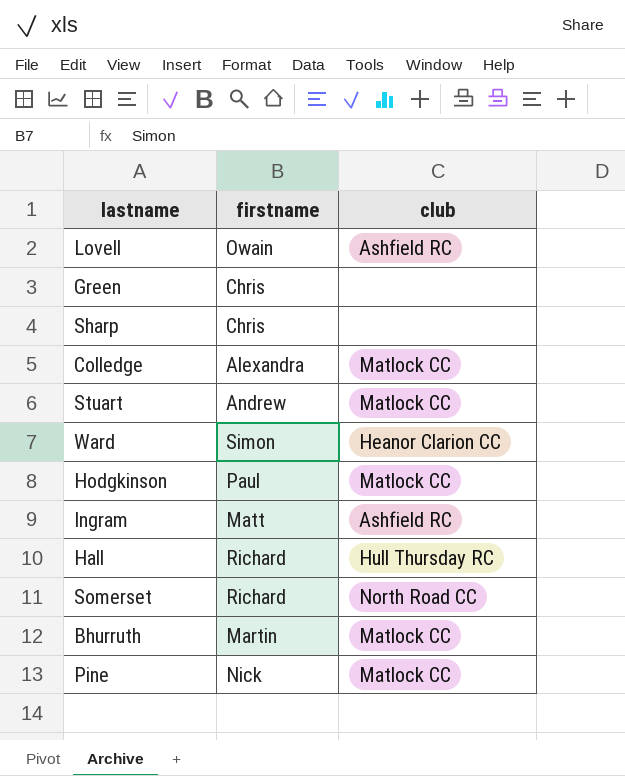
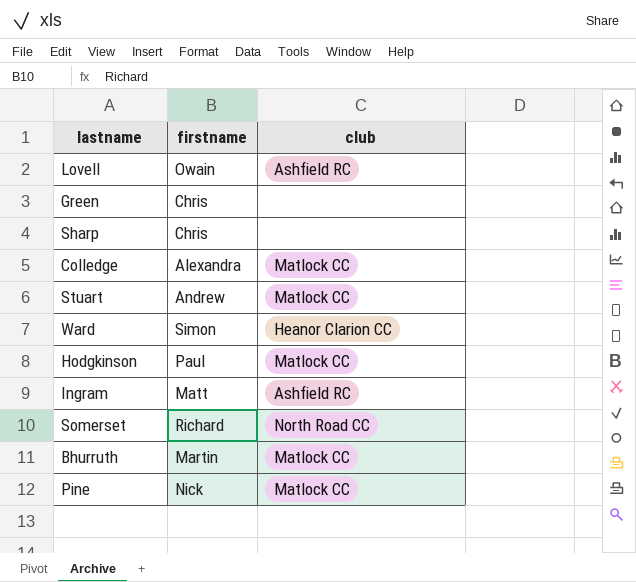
row Hall: Richard | Hull Thursday RC -> none

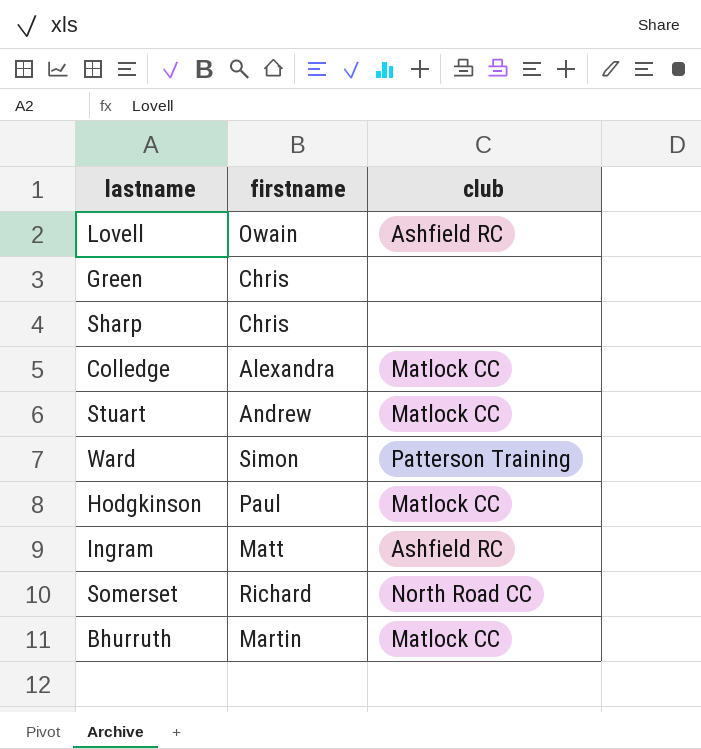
row Pine: Nick | Matlock CC -> none
Ward | club: Heanor Clarion CC -> Patterson Training

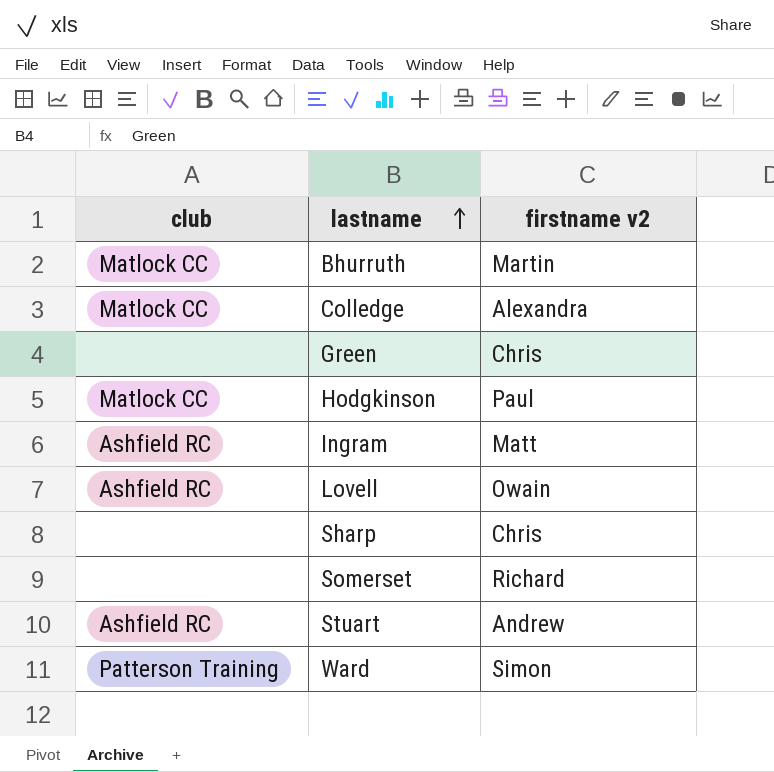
row order: none -> lastname ascending
column club | position: 3 -> 1
column name: firstname -> firstname v2
Somerset | club: North Road CC -> none
Stuart | club: Matlock CC -> Ashfield RC

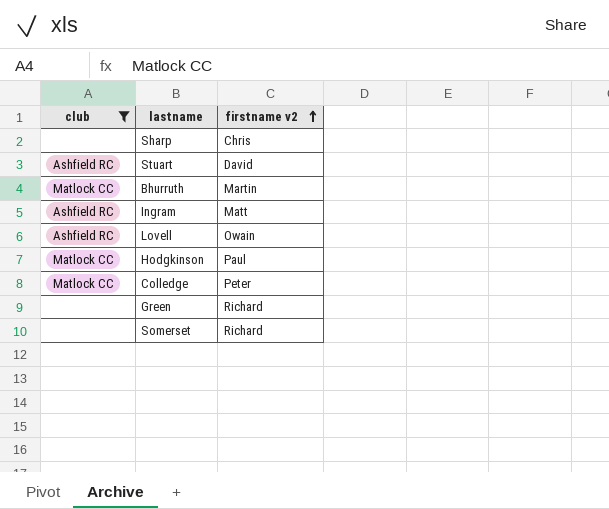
filter: none -> club != Patterson Training
row order: lastname ascending -> firstname v2 ascending
Stuart | firstname v2: Andrew -> David
Colledge | firstname v2: Alexandra -> Peter
Green | firstname v2: Chris -> Richard

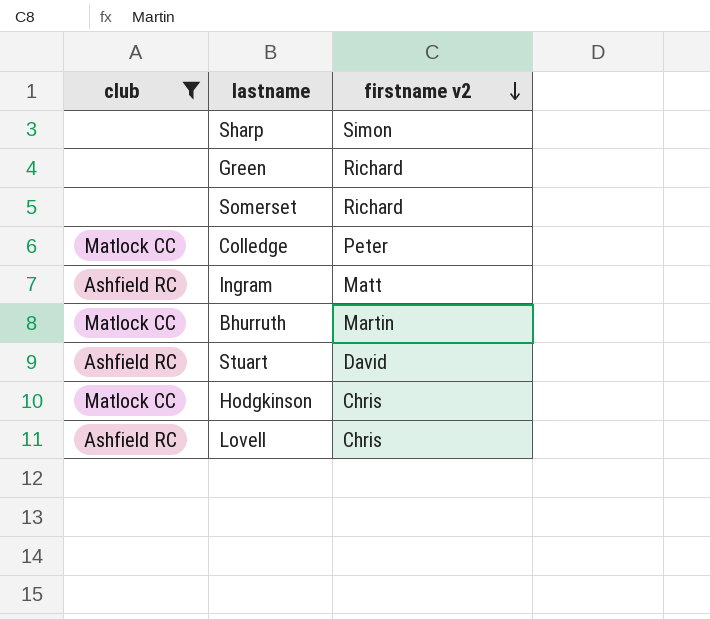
row order: firstname v2 ascending -> firstname v2 descending
Sharp | firstname v2: Chris -> Simon
Hodgkinson | firstname v2: Paul -> Chris
Lovell | firstname v2: Owain -> Chris

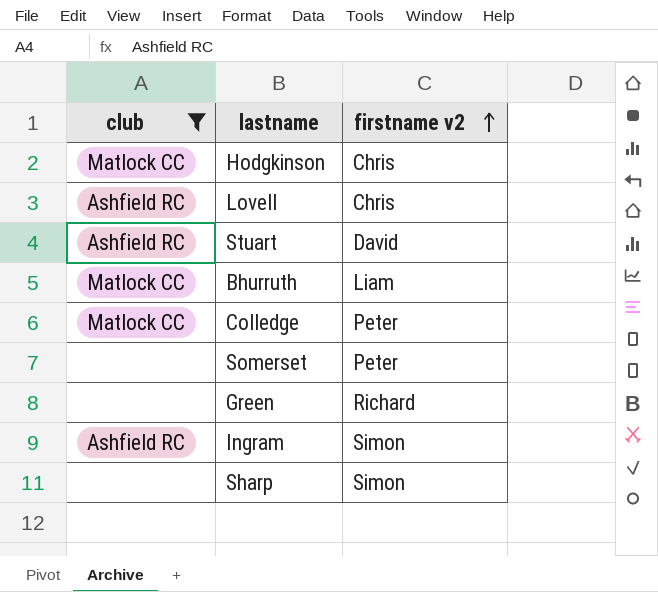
row order: firstname v2 descending -> firstname v2 ascending
Bhurruth | firstname v2: Martin -> Liam
Somerset | firstname v2: Richard -> Peter
Ingram | firstname v2: Matt -> Simon

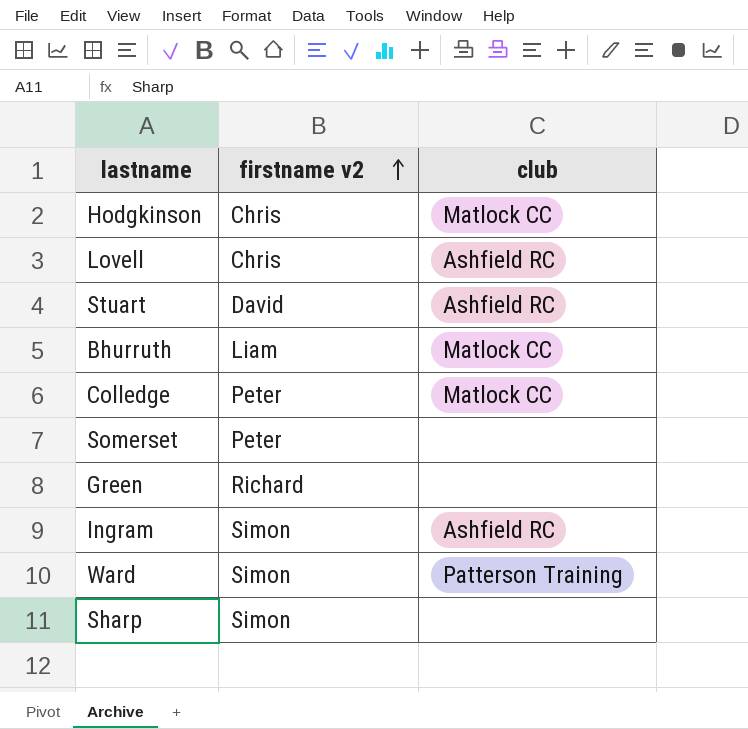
filter: club != Patterson Training -> none
column club | position: 1 -> 3

